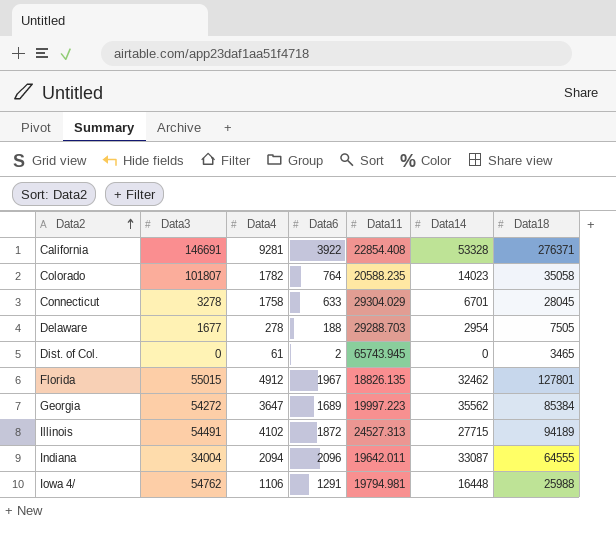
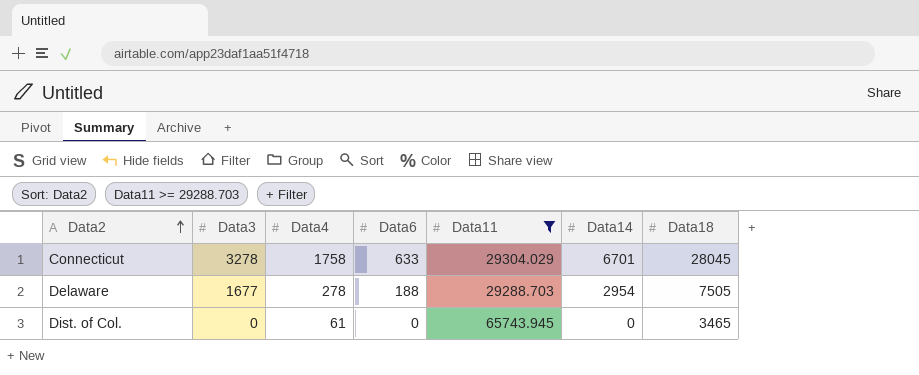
filter: none -> Data11 >= 29288.703
Dist. of Col. | Data6: 2 -> 0

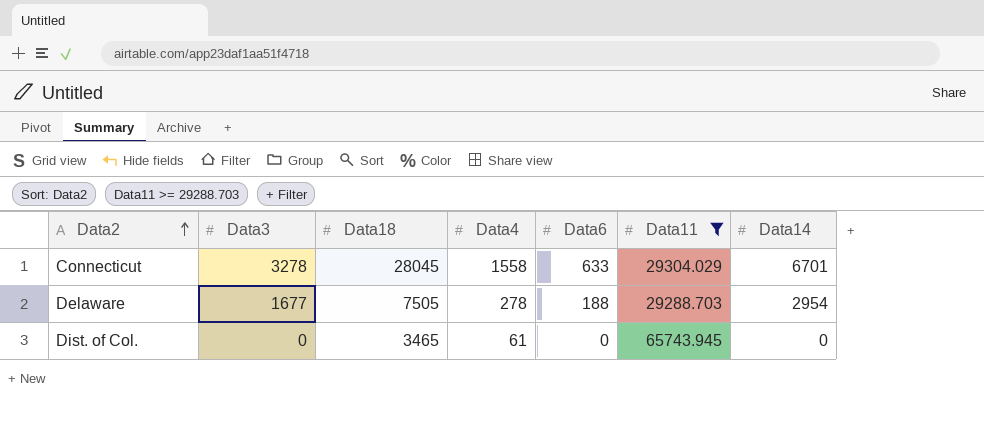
column Data18 | position: 7 -> 3
Connecticut | Data4: 1758 -> 1558

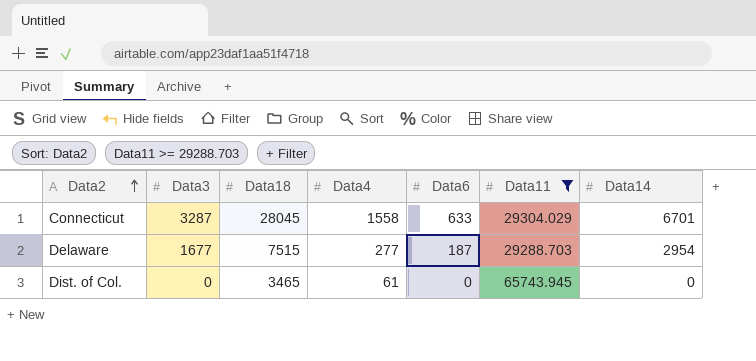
Connecticut | Data3: 3278 -> 3287
Delaware | Data18: 7505 -> 7515
Delaware | Data4: 278 -> 277
Delaware | Data6: 188 -> 187

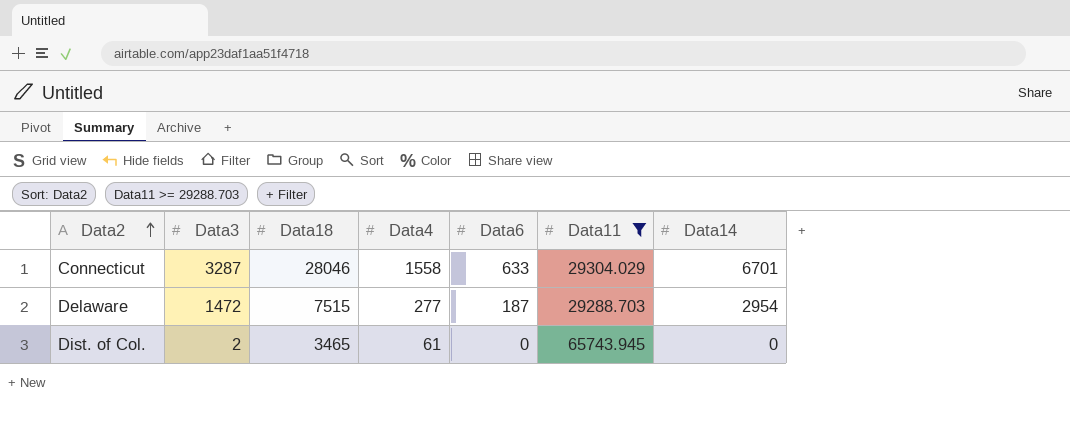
Connecticut | Data18: 28045 -> 28046
Delaware | Data3: 1677 -> 1472
Dist. of Col. | Data3: 0 -> 2

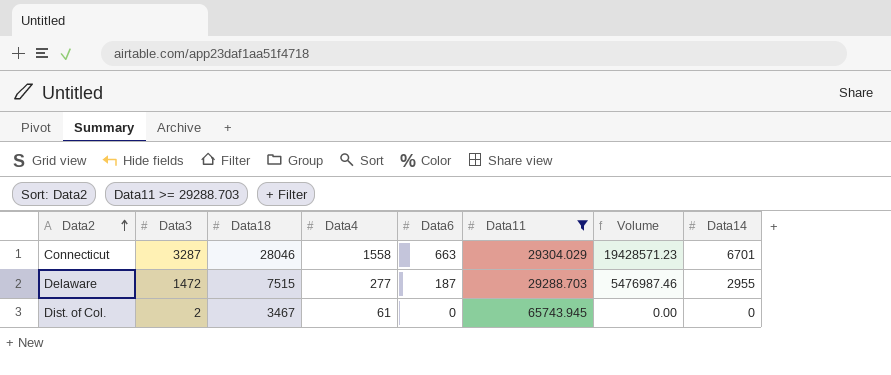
column Volume | formula: none -> [Data6] * [Data11]
Connecticut | Data6: 633 -> 663
Delaware | Data14: 2954 -> 2955
Dist. of Col. | Data18: 3465 -> 3467

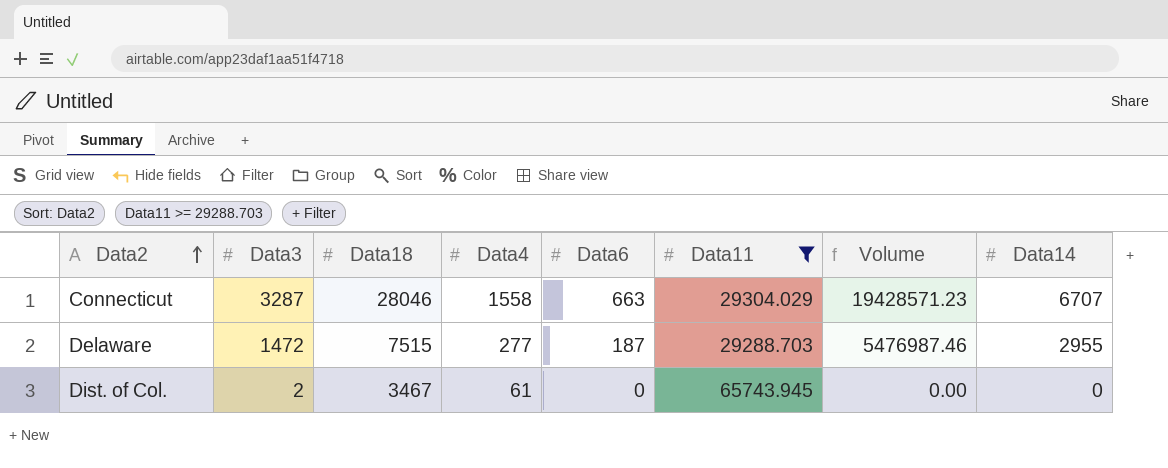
Connecticut | Data14: 6701 -> 6707

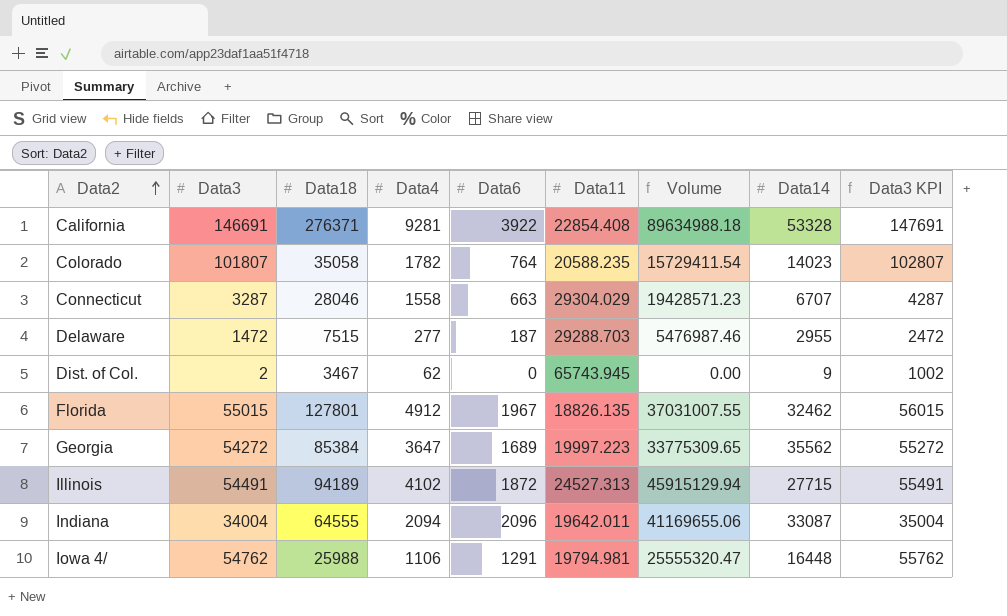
filter: Data11 >= 29288.703 -> none
column Data3 KPI | formula: none -> [Data3] + 1000
Dist. of Col. | Data4: 61 -> 62
Dist. of Col. | Data14: 0 -> 9

